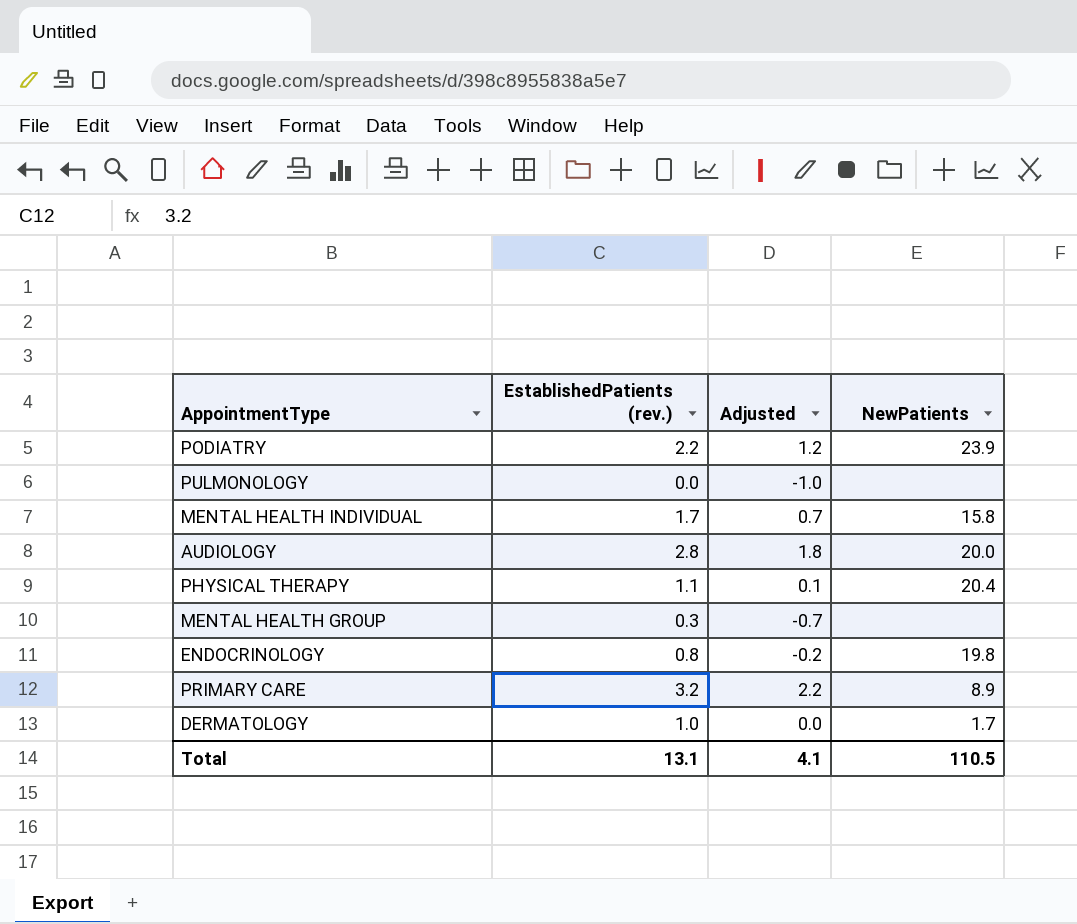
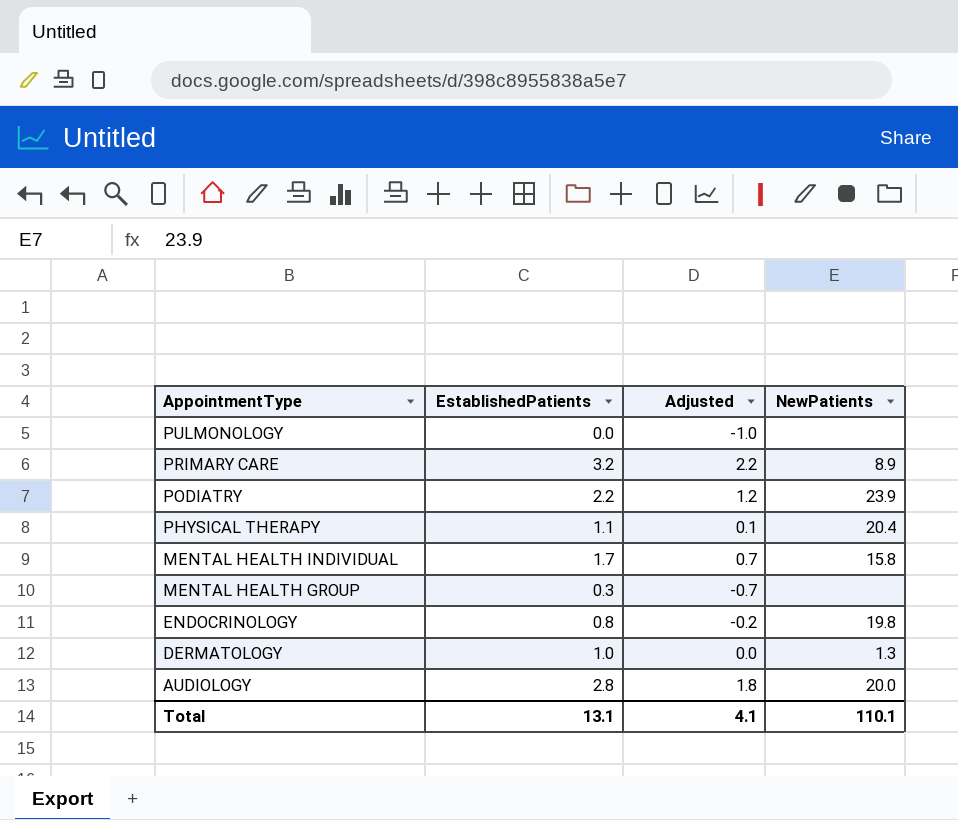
row order: none -> AppointmentType descending
column name: EstablishedPatients (rev.) -> EstablishedPatients
DERMATOLOGY | NewPatients: 1.7 -> 1.3
Total | NewPatients: 110.5 -> 110.1

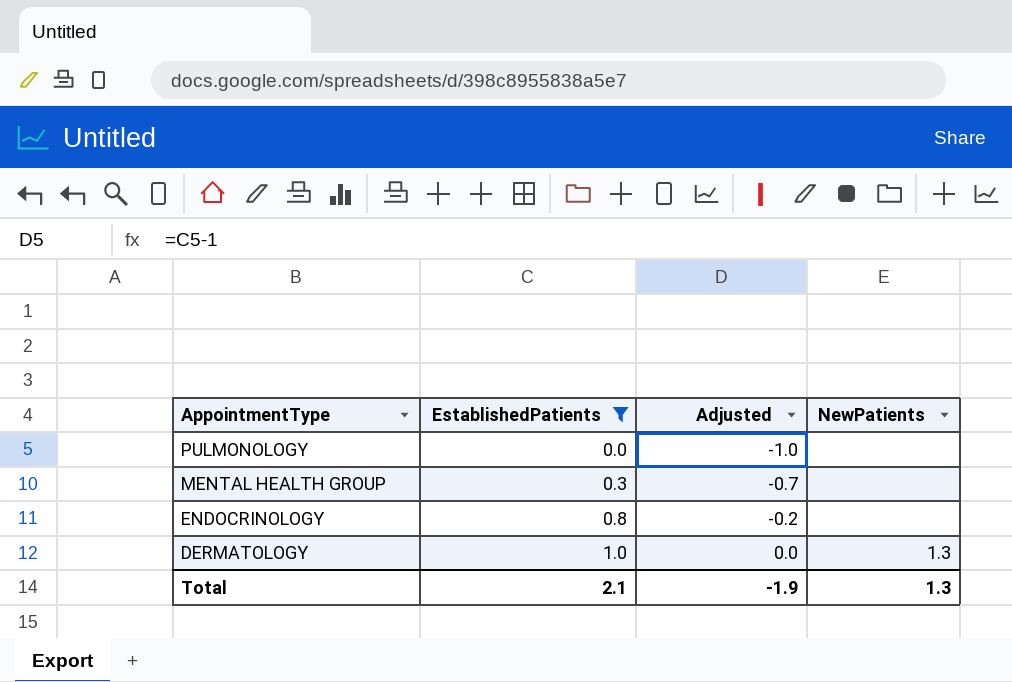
filter: none -> EstablishedPatients <= 1.0
ENDOCRINOLOGY | NewPatients: 19.8 -> none
Total | EstablishedPatients: 13.1 -> 2.1
Total | Adjusted: 4.1 -> -1.9
Total | NewPatients: 110.1 -> 1.3

